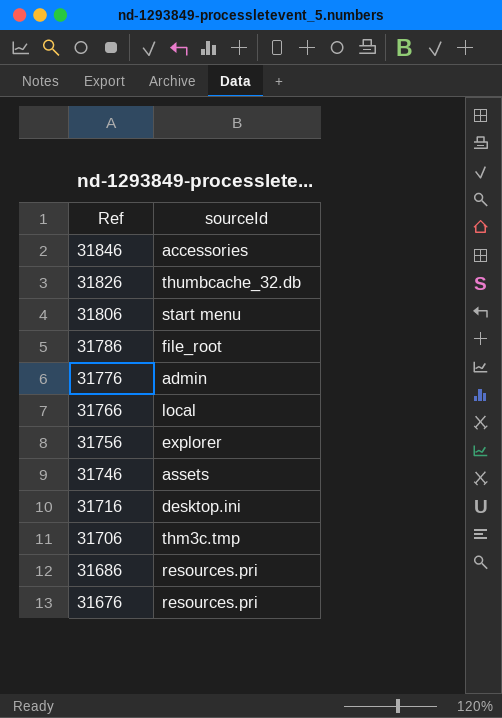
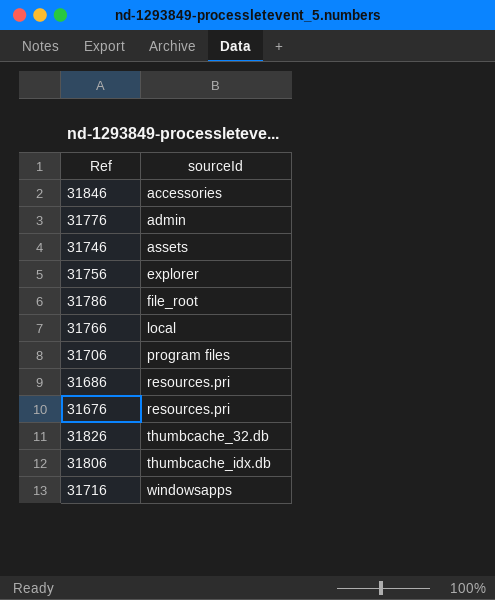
row order: Ref descending -> sourceId ascending
31706 | sourceId: thm3c.tmp -> program files
31806 | sourceId: start menu -> thumbcache_idx.db
31716 | sourceId: desktop.ini -> windowsapps

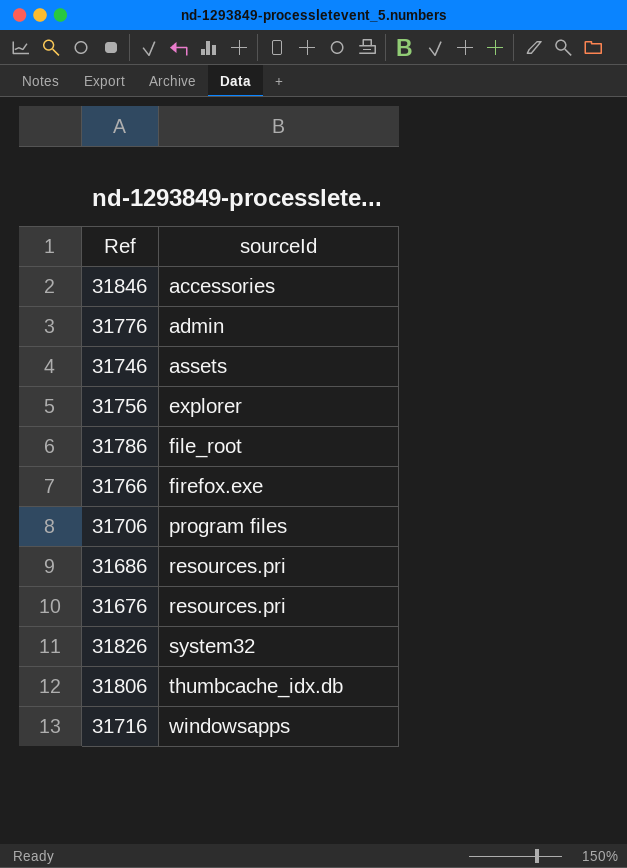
31766 | sourceId: local -> firefox.exe
31826 | sourceId: thumbcache_32.db -> system32

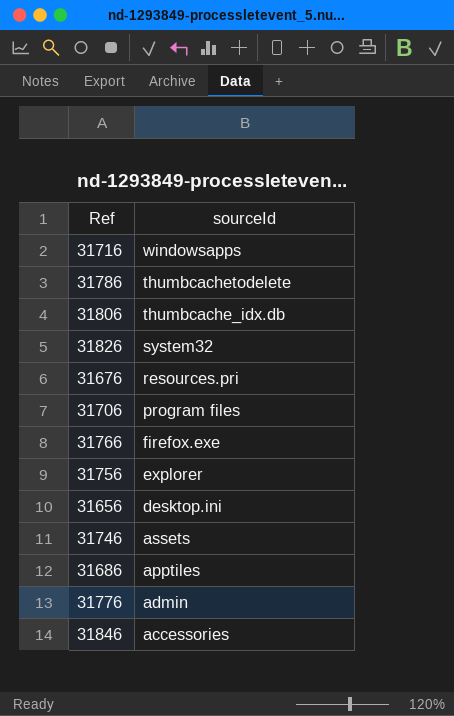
row order: sourceId ascending -> sourceId descending
31786 | sourceId: file_root -> thumbcachetodelete
row 31656: none -> desktop.ini
31686 | sourceId: resources.pri -> apptiles

